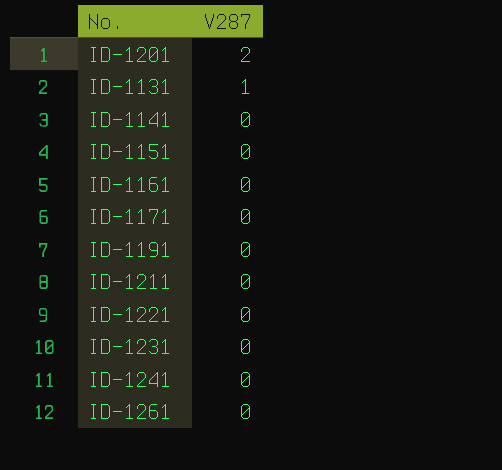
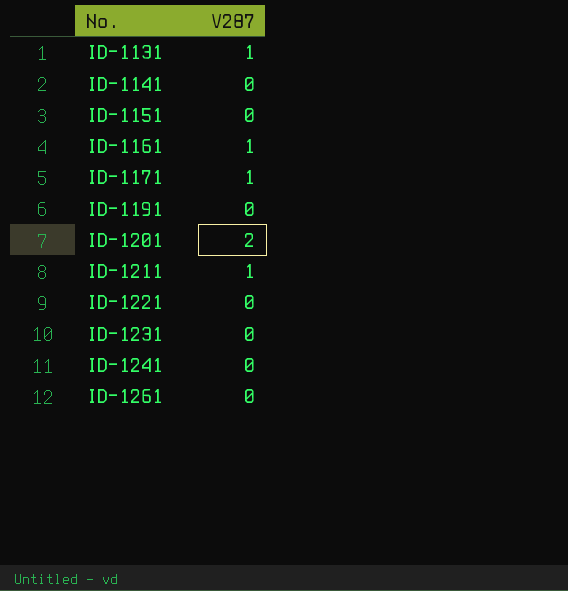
row order: V287 descending -> No. ascending
ID-1161 | V287: 0 -> 1
ID-1171 | V287: 0 -> 1
ID-1211 | V287: 0 -> 1

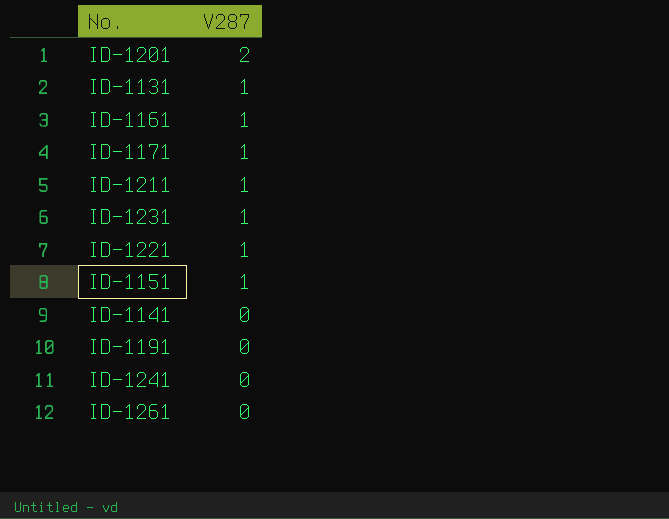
row order: No. ascending -> V287 descending
ID-1231 | V287: 0 -> 1
ID-1221 | V287: 0 -> 1
ID-1151 | V287: 0 -> 1

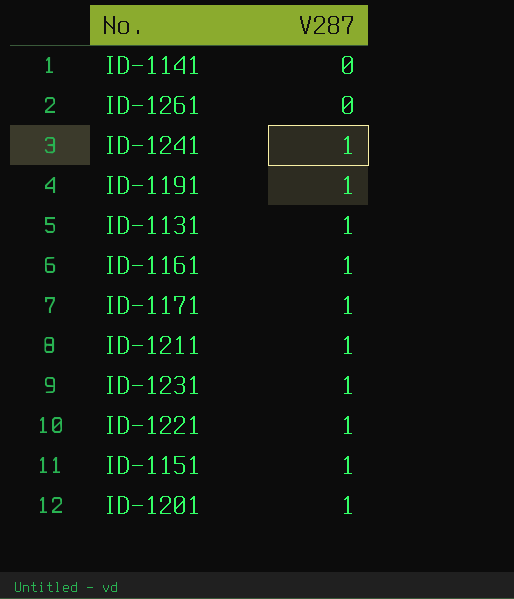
row order: V287 descending -> V287 ascending
ID-1241 | V287: 0 -> 1
ID-1191 | V287: 0 -> 1
ID-1201 | V287: 2 -> 1

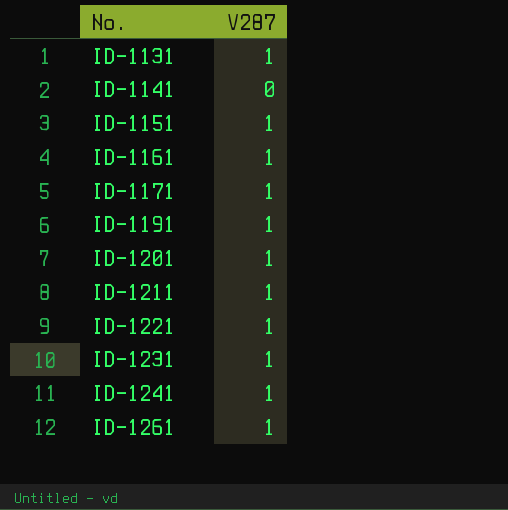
row order: V287 ascending -> No. ascending
ID-1261 | V287: 0 -> 1

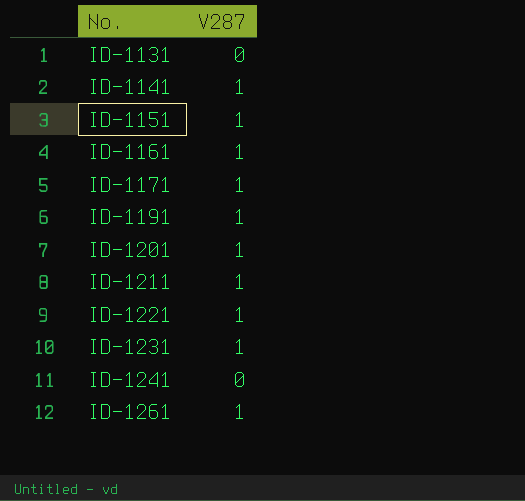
ID-1131 | V287: 1 -> 0
ID-1141 | V287: 0 -> 1
ID-1241 | V287: 1 -> 0

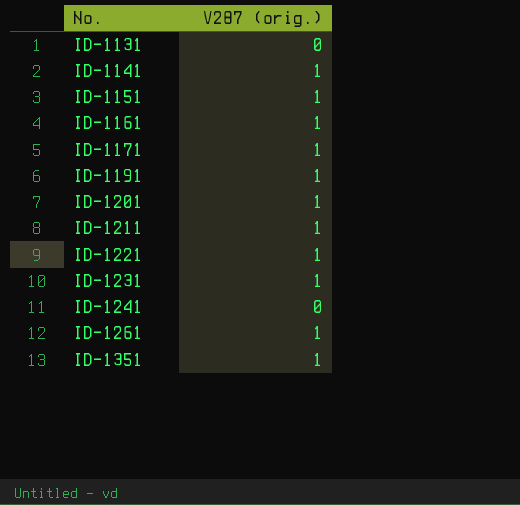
column name: V287 -> V287 (orig.)
row ID-1351: none -> 1

